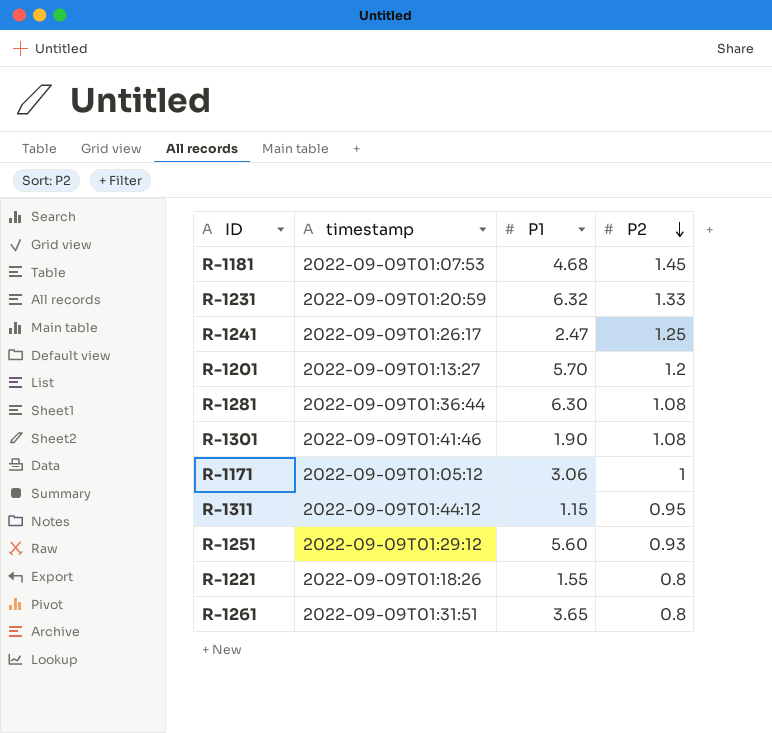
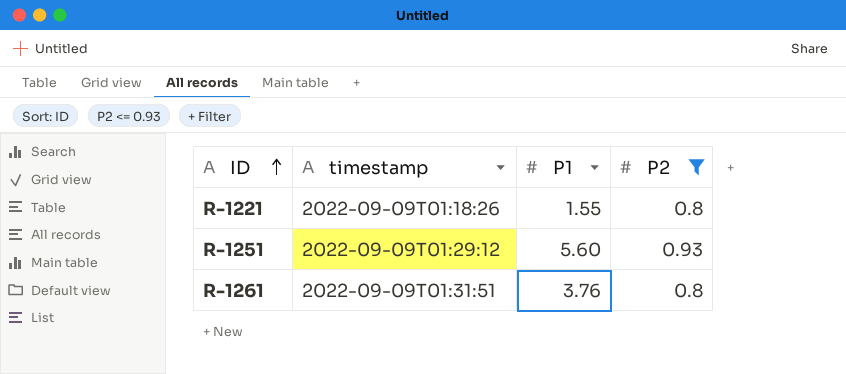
filter: none -> P2 <= 0.93
row order: P2 descending -> ID ascending
R-1261 | P1: 3.65 -> 3.76

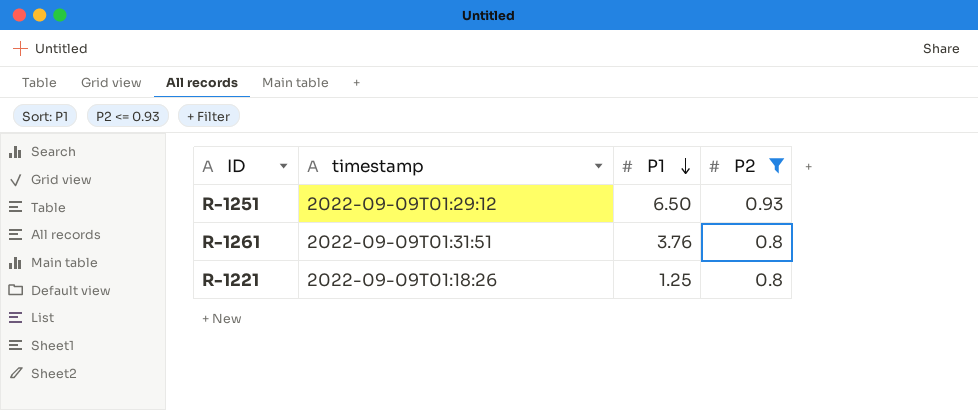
row order: ID ascending -> P1 descending
R-1251 | P1: 5.60 -> 6.50
R-1221 | P1: 1.55 -> 1.25

